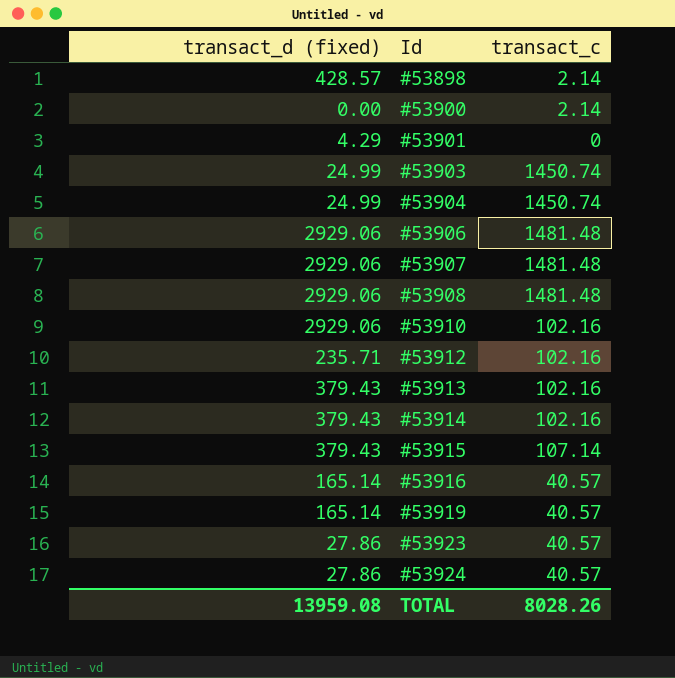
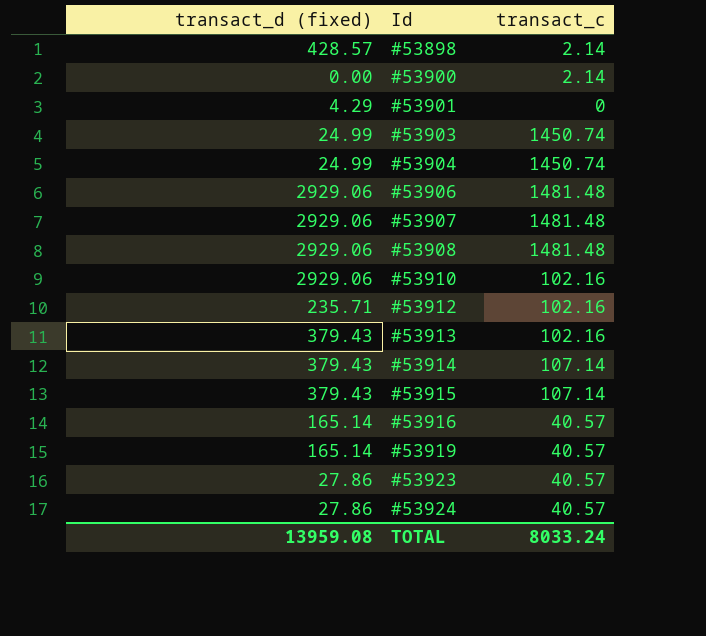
#53914 | transact_c: 102.16 -> 107.14
TOTAL | transact_c: 8028.26 -> 8033.24

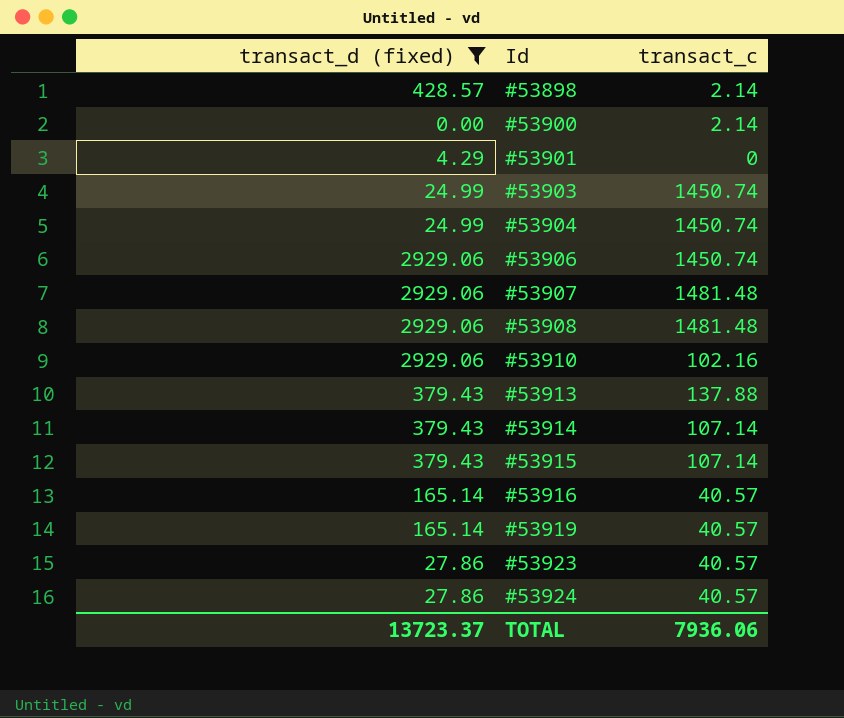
filter: none -> transact_d (fixed) != 235.71
#53906 | transact_c: 1481.48 -> 1450.74
#53913 | transact_c: 102.16 -> 137.88
TOTAL | transact_d (fixed): 13959.08 -> 13723.37
TOTAL | transact_c: 8033.24 -> 7936.06

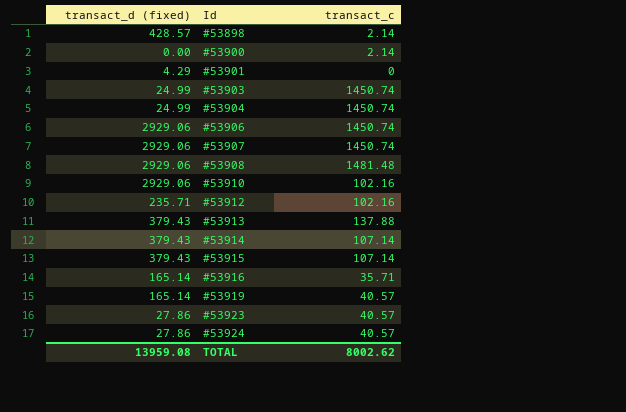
filter: transact_d (fixed) != 235.71 -> none
#53907 | transact_c: 1481.48 -> 1450.74
#53916 | transact_c: 40.57 -> 35.71
TOTAL | transact_d (fixed): 13723.37 -> 13959.08
TOTAL | transact_c: 7936.06 -> 8002.62

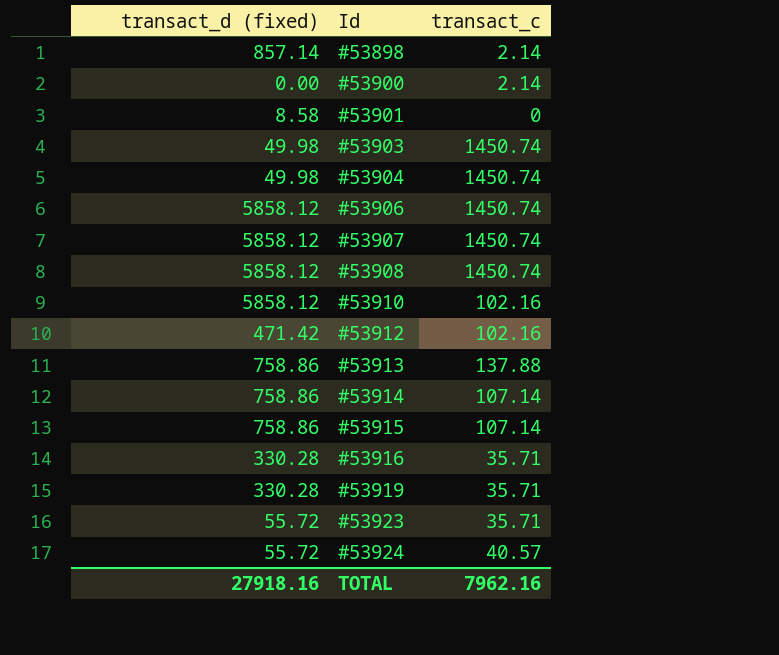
#53898 | transact_d (fixed): 428.57 -> 857.14
#53901 | transact_d (fixed): 4.29 -> 8.58
#53903 | transact_d (fixed): 24.99 -> 49.98
#53904 | transact_d (fixed): 24.99 -> 49.98
#53906 | transact_d (fixed): 2929.06 -> 5858.12
#53907 | transact_d (fixed): 2929.06 -> 5858.12
#53908 | transact_d (fixed): 2929.06 -> 5858.12
#53908 | transact_c: 1481.48 -> 1450.74
#53910 | transact_d (fixed): 2929.06 -> 5858.12
#53912 | transact_d (fixed): 235.71 -> 471.42
#53913 | transact_d (fixed): 379.43 -> 758.86
#53914 | transact_d (fixed): 379.43 -> 758.86
#53915 | transact_d (fixed): 379.43 -> 758.86
#53916 | transact_d (fixed): 165.14 -> 330.28
#53919 | transact_d (fixed): 165.14 -> 330.28
#53919 | transact_c: 40.57 -> 35.71
#53923 | transact_d (fixed): 27.86 -> 55.72
#53923 | transact_c: 40.57 -> 35.71
#53924 | transact_d (fixed): 27.86 -> 55.72
TOTAL | transact_d (fixed): 13959.08 -> 27918.16
TOTAL | transact_c: 8002.62 -> 7962.16

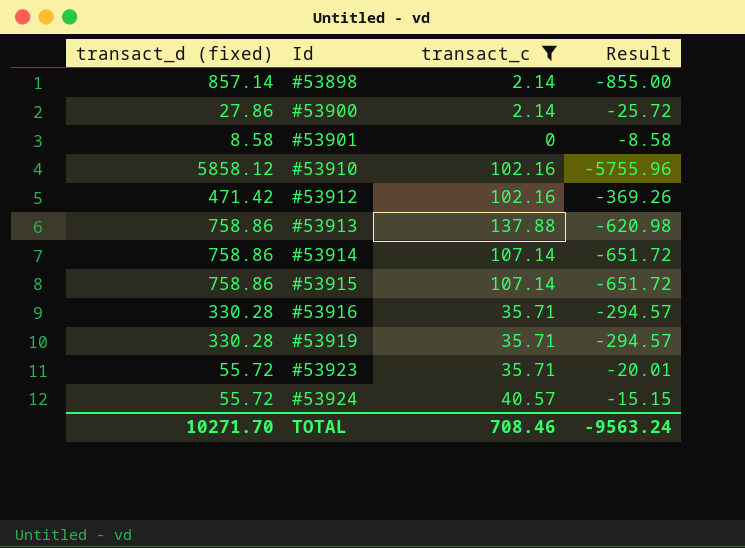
filter: none -> transact_c != 1450.74
column Result | formula: none -> [transact_c] - [transact_d (fixed)]
#53900 | transact_d (fixed): 0.00 -> 27.86
TOTAL | transact_d (fixed): 27918.16 -> 10271.70
TOTAL | transact_c: 7962.16 -> 708.46

